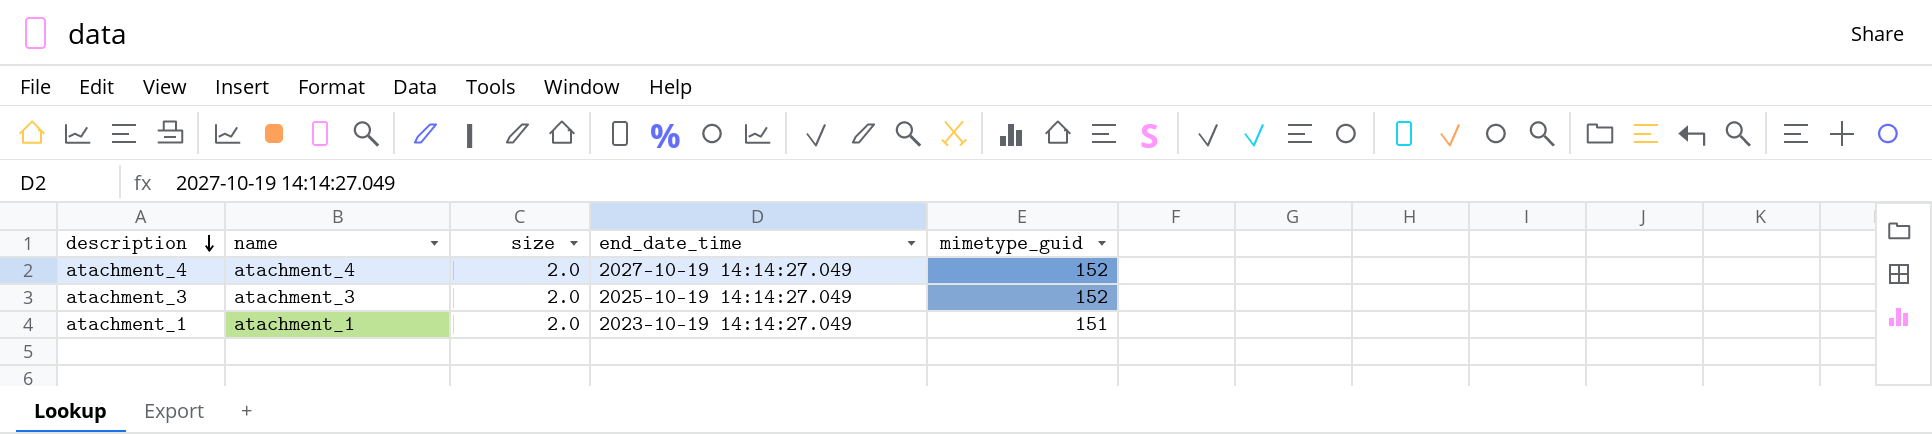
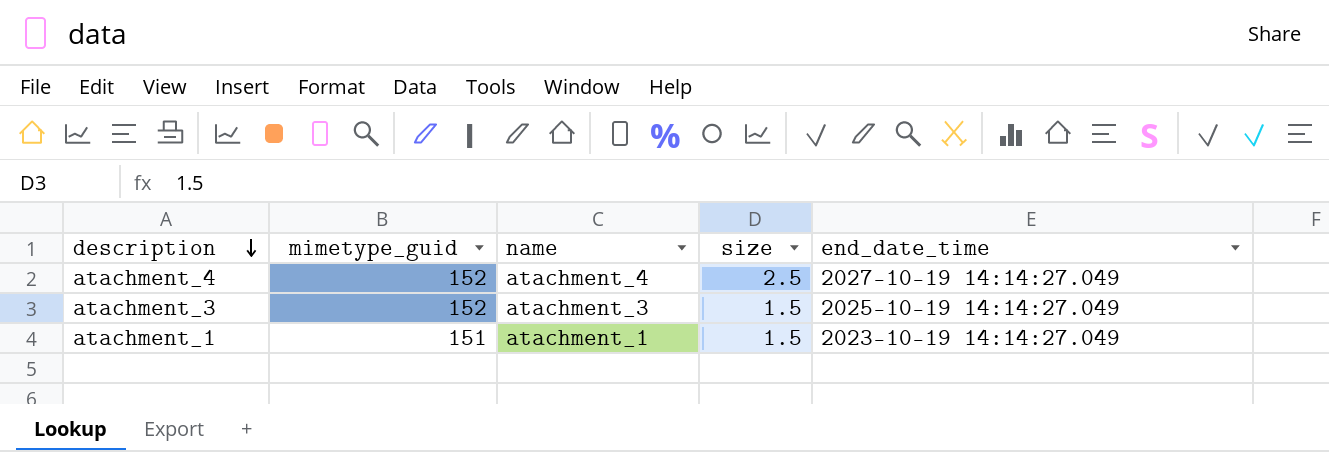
column mimetype_guid | position: 5 -> 2
atachment_4 | size: 2.0 -> 2.5
atachment_3 | size: 2.0 -> 1.5
atachment_1 | size: 2.0 -> 1.5

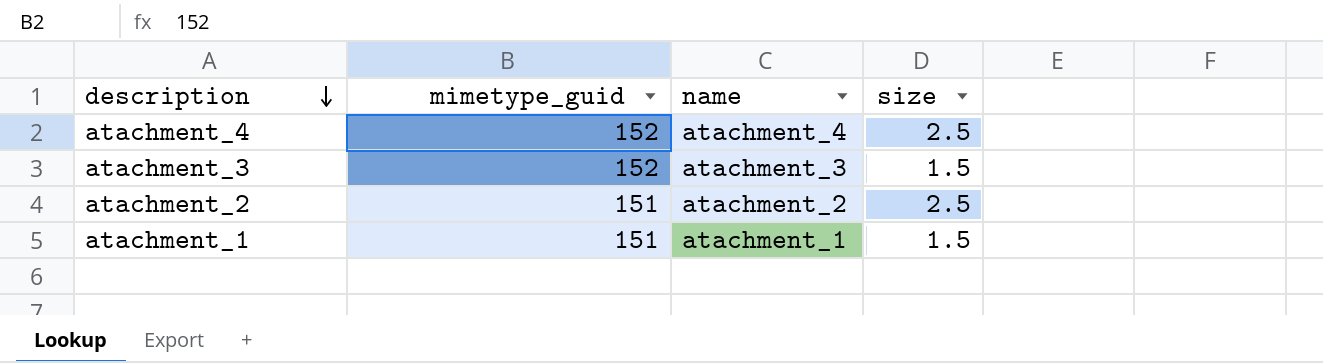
column end_date_time | position: 5 -> none
row atachment_2: none -> 151 | atachment_2 | 2.5

